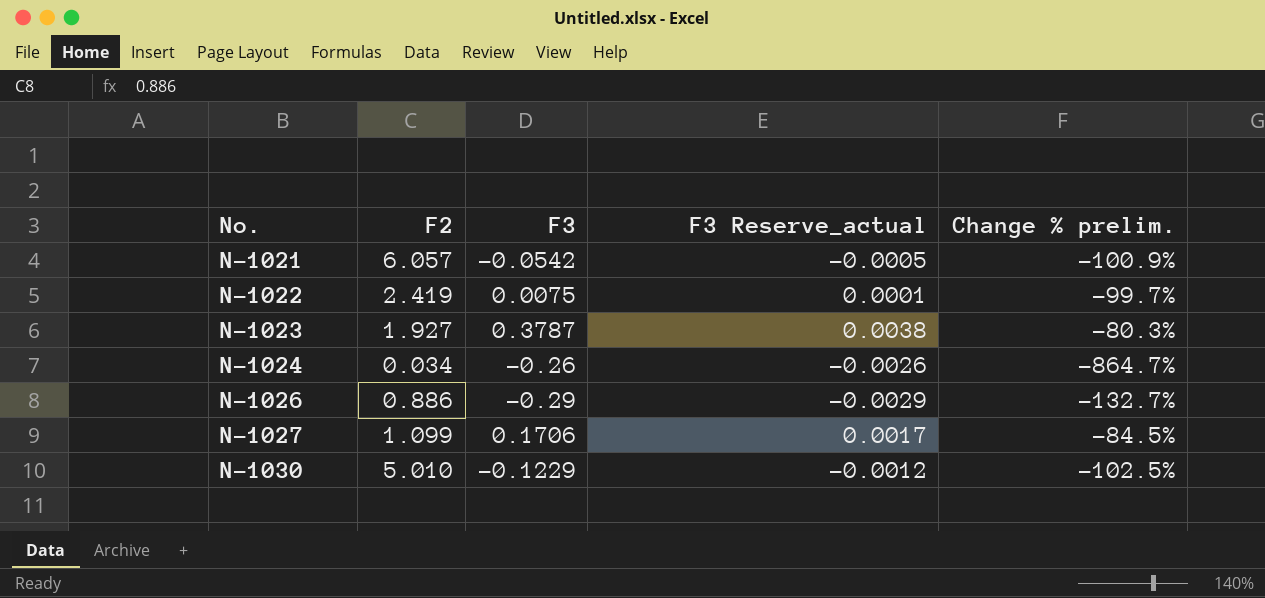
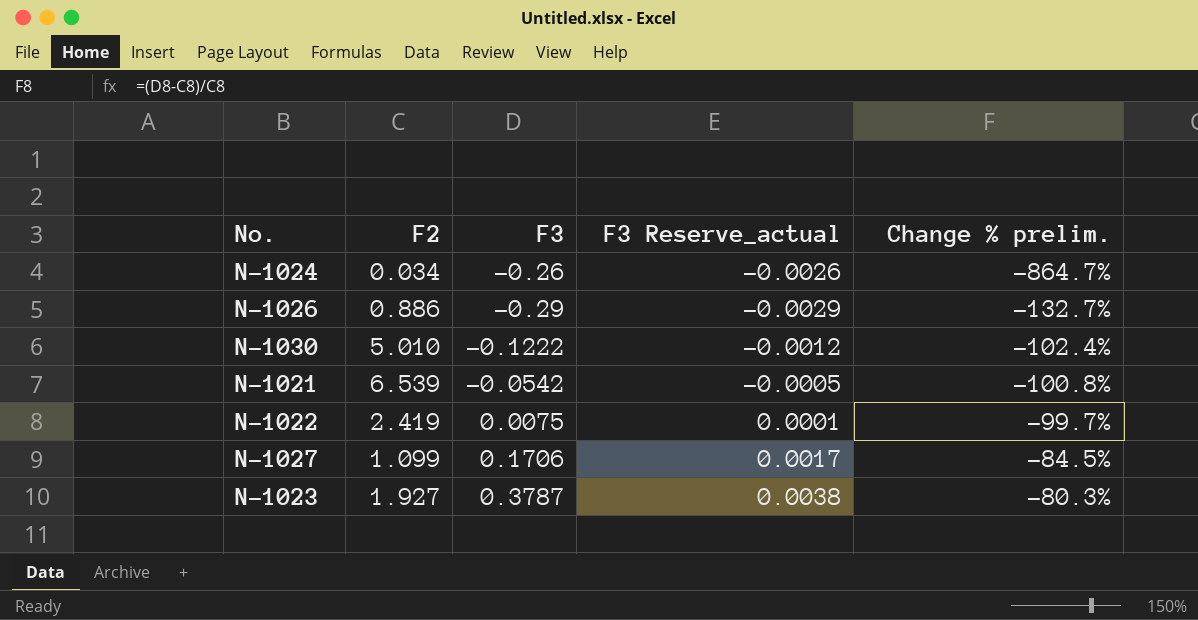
row order: No. ascending -> Change % prelim. ascending
N-1030 | F3: -0.1229 -> -0.1222
N-1030 | Change % prelim.: -102.5% -> -102.4%
N-1021 | F2: 6.057 -> 6.539
N-1021 | Change % prelim.: -100.9% -> -100.8%

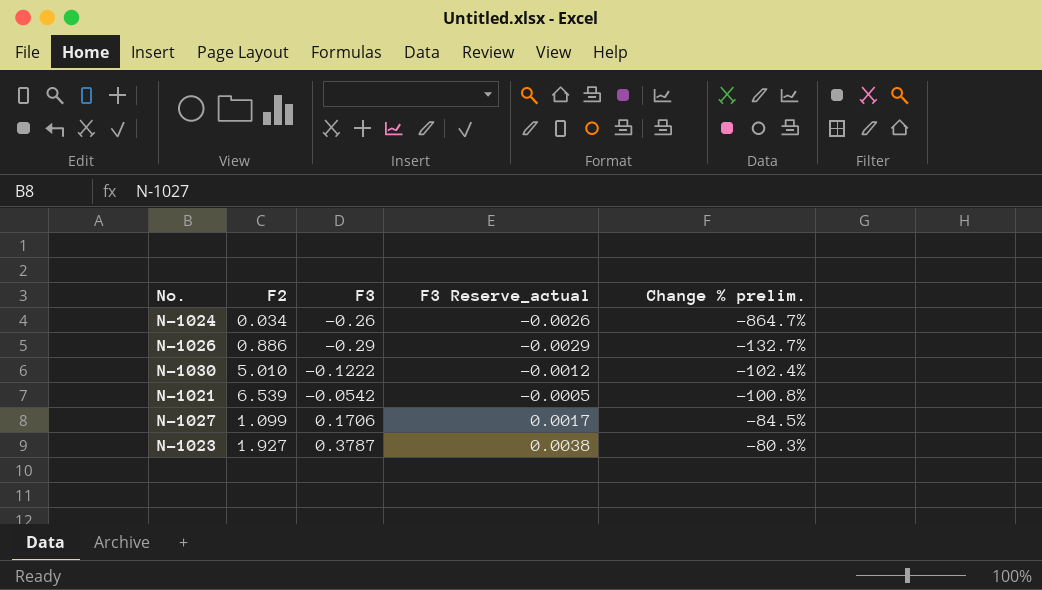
row N-1022: 2.419 | 0.0075 | 0.0001 | -99.7% -> none

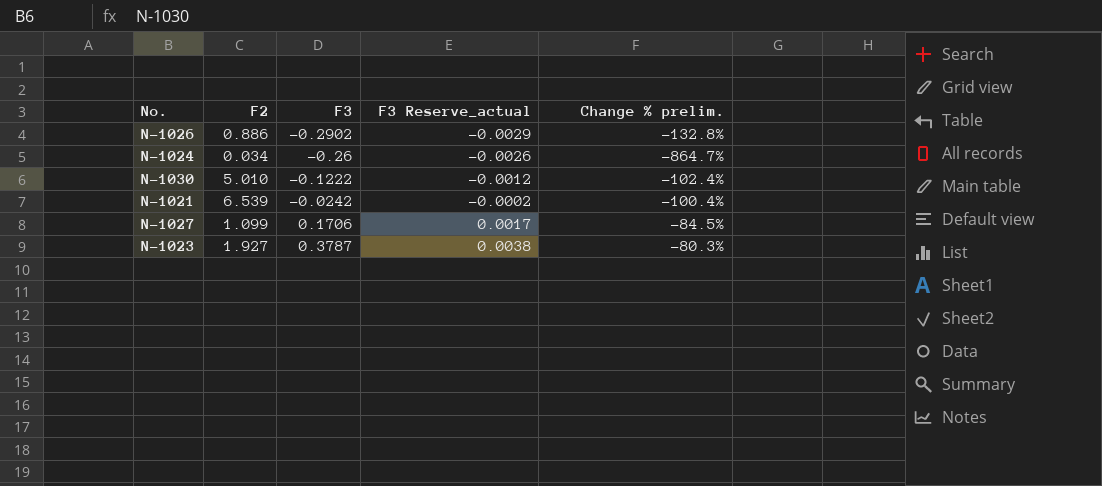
row order: Change % prelim. ascending -> F3 ascending
N-1026 | F3: -0.29 -> -0.2902
N-1026 | Change % prelim.: -132.7% -> -132.8%
N-1021 | F3: -0.0542 -> -0.0242
N-1021 | F3 Reserve_actual: -0.0005 -> -0.0002
N-1021 | Change % prelim.: -100.8% -> -100.4%

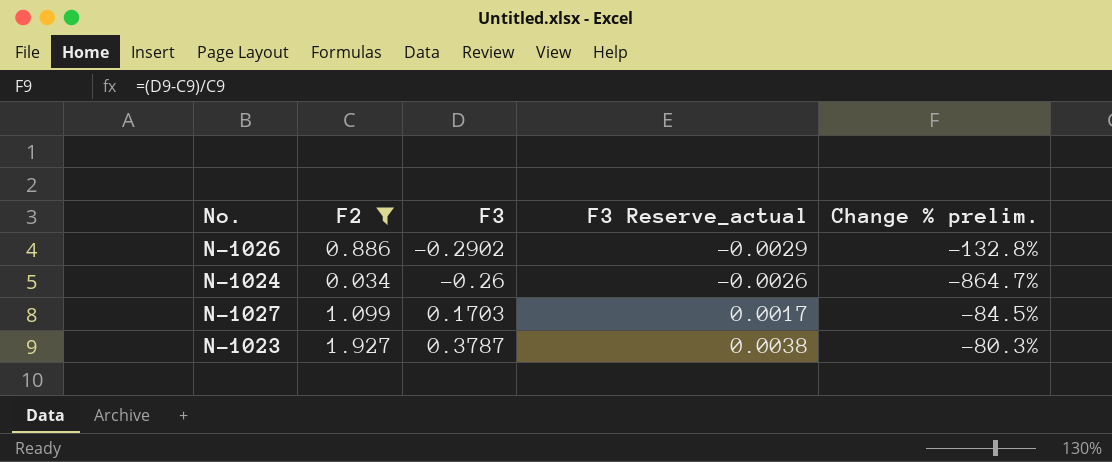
filter: none -> F2 <= 1.927
N-1027 | F3: 0.1706 -> 0.1703

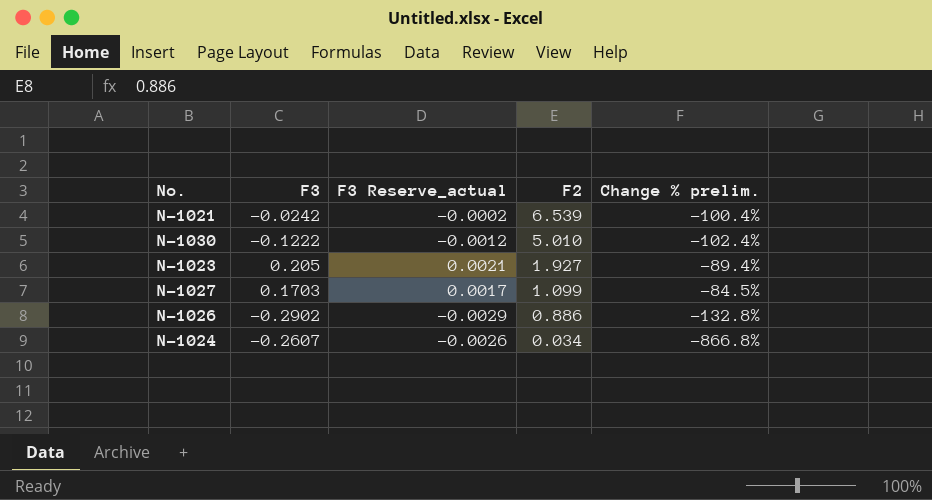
filter: F2 <= 1.927 -> none
row order: F3 ascending -> F2 descending
column F2 | position: 2 -> 4
N-1023 | F3: 0.3787 -> 0.205
N-1023 | F3 Reserve_actual: 0.0038 -> 0.0021
N-1023 | Change % prelim.: -80.3% -> -89.4%
N-1024 | F3: -0.26 -> -0.2607
N-1024 | Change % prelim.: -864.7% -> -866.8%

